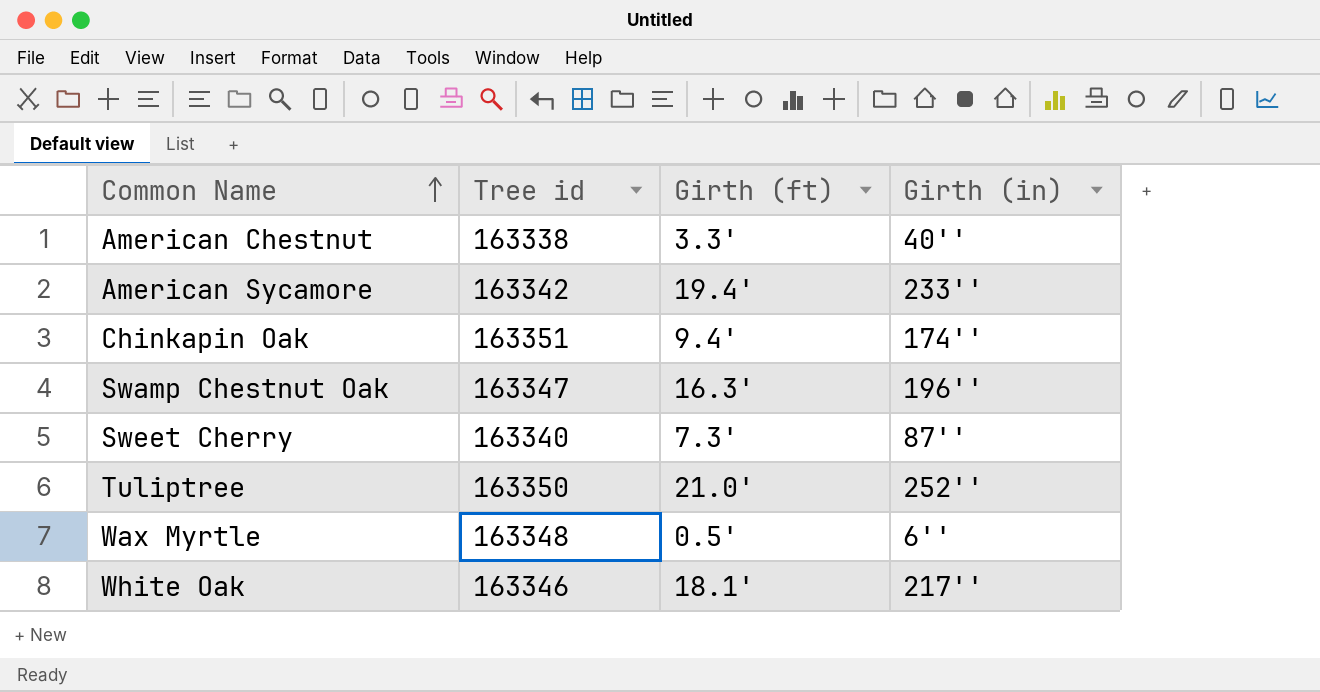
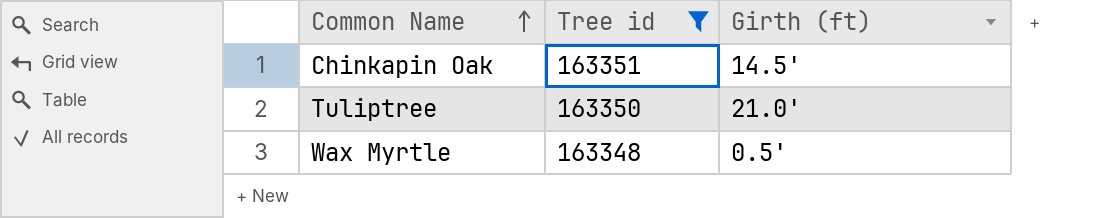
filter: none -> Tree id >= 163348
column Girth (in) | position: 4 -> none
Chinkapin Oak | Girth (ft): 9.4' -> 14.5'

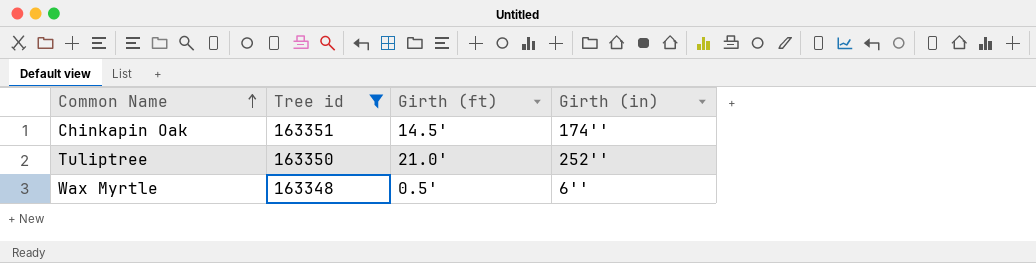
column Girth (in) | position: none -> 4

